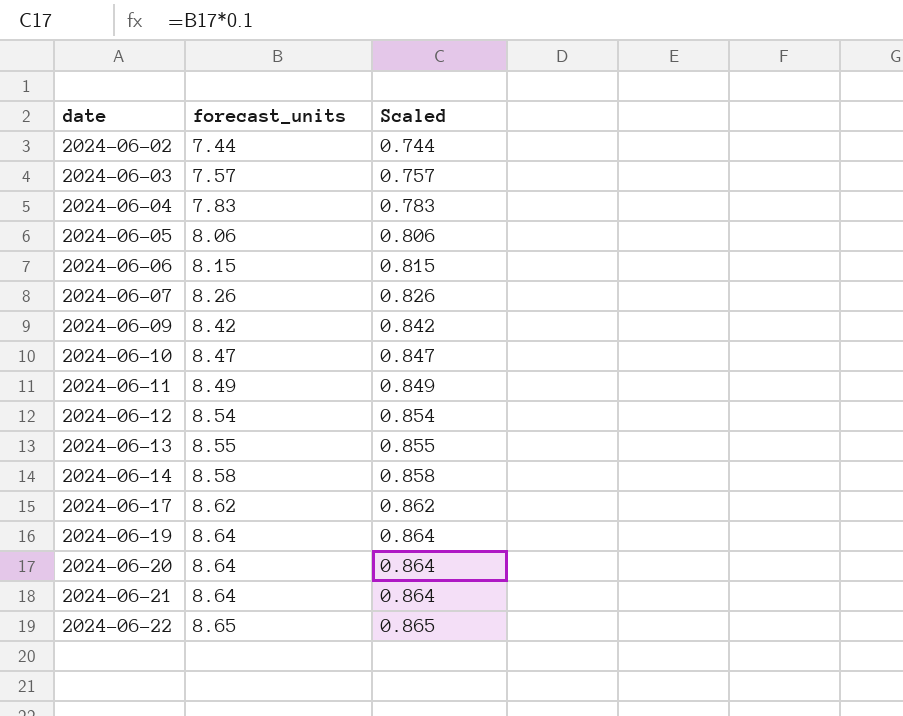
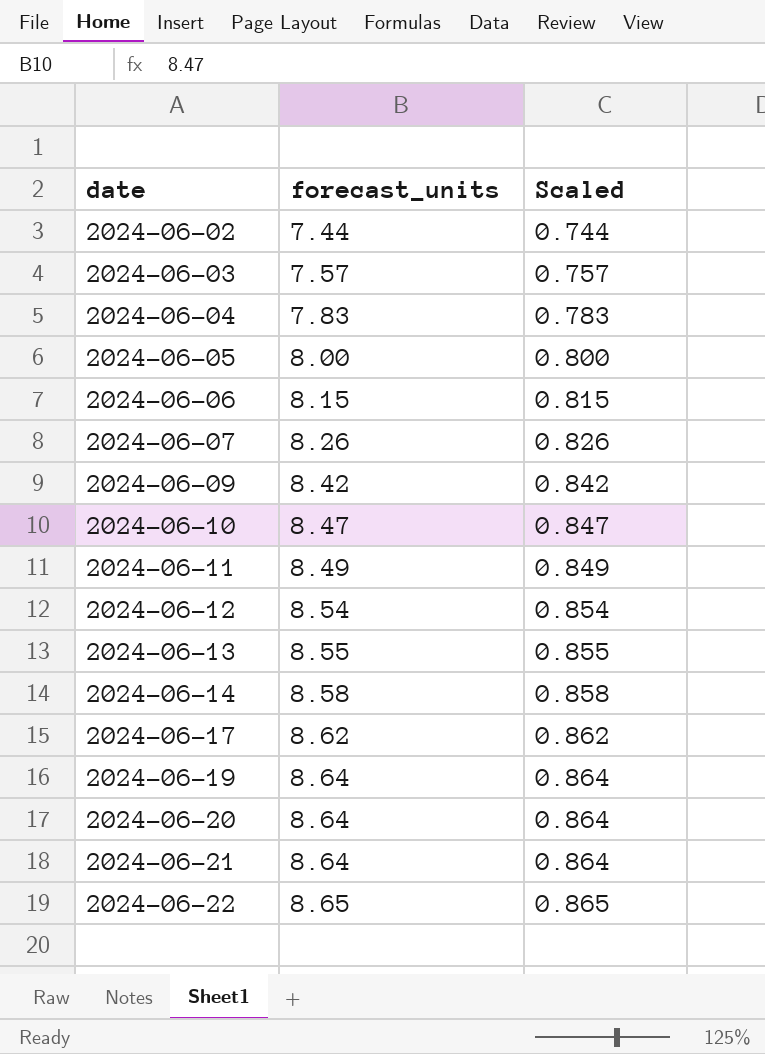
2024-06-05 | forecast_units: 8.06 -> 8.00
2024-06-05 | Scaled: 0.806 -> 0.800

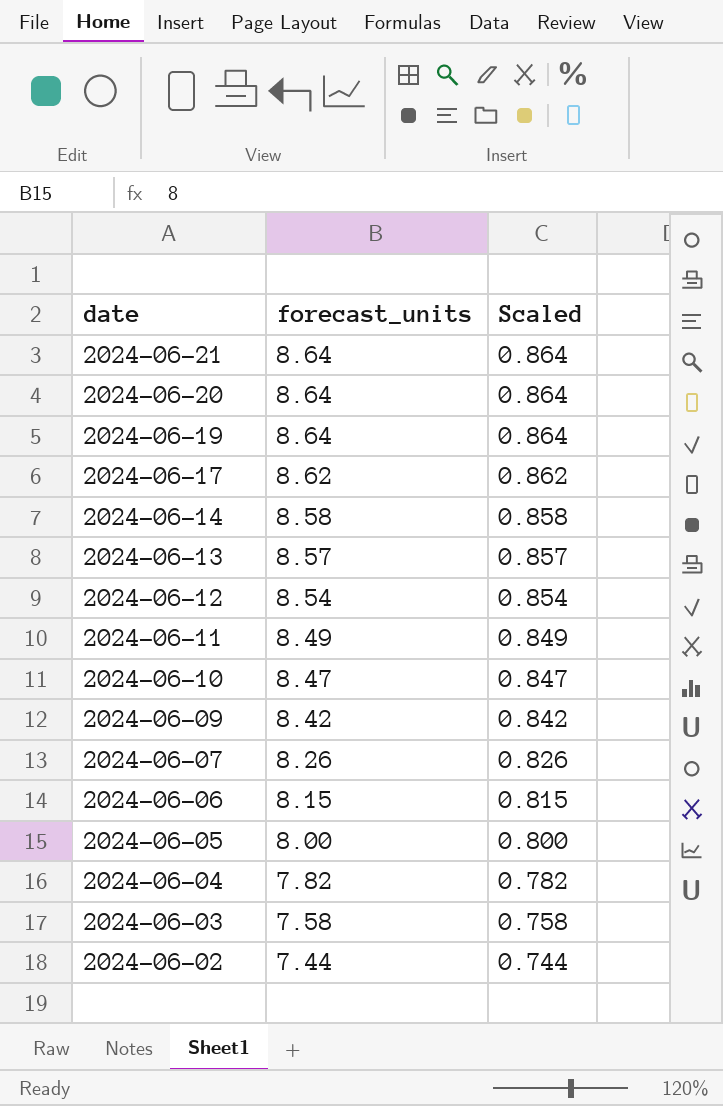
row order: date ascending -> date descending
row 2024-06-22: 8.65 | 0.865 -> none
2024-06-13 | forecast_units: 8.55 -> 8.57
2024-06-13 | Scaled: 0.855 -> 0.857
2024-06-04 | forecast_units: 7.83 -> 7.82
2024-06-04 | Scaled: 0.783 -> 0.782
2024-06-03 | forecast_units: 7.57 -> 7.58
2024-06-03 | Scaled: 0.757 -> 0.758

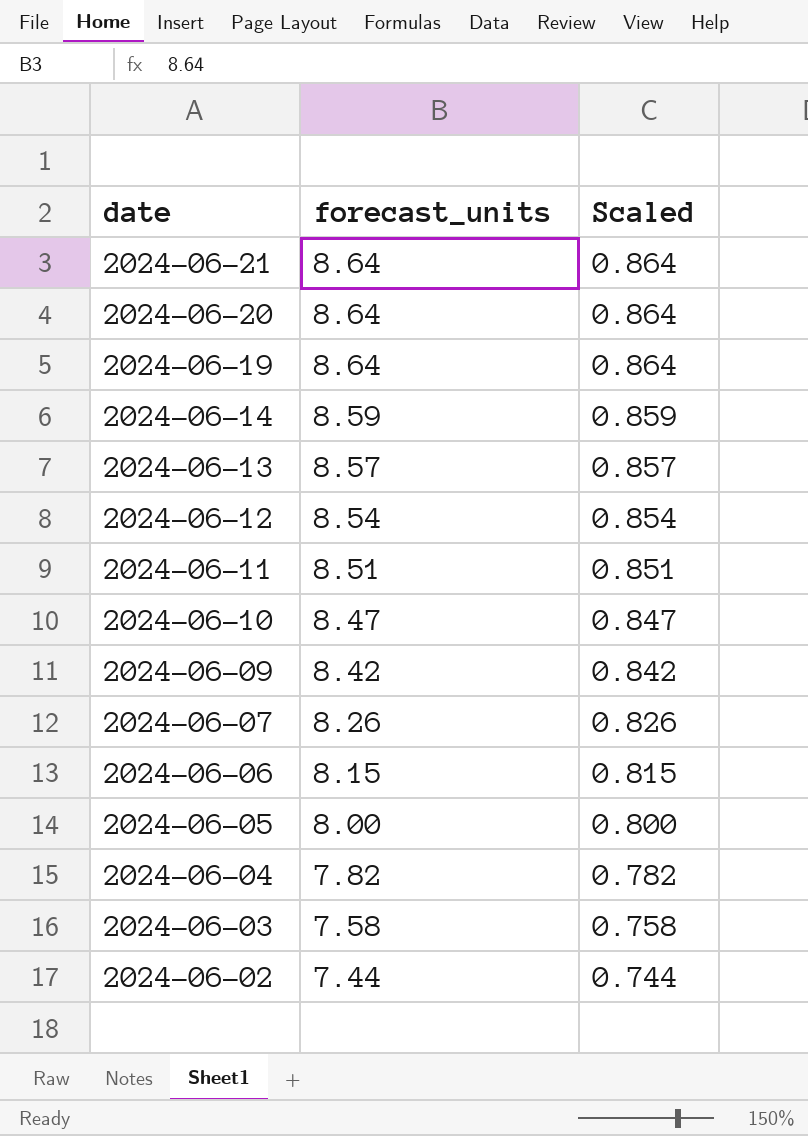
row 2024-06-17: 8.62 | 0.862 -> none
2024-06-14 | forecast_units: 8.58 -> 8.59
2024-06-14 | Scaled: 0.858 -> 0.859
2024-06-11 | forecast_units: 8.49 -> 8.51
2024-06-11 | Scaled: 0.849 -> 0.851

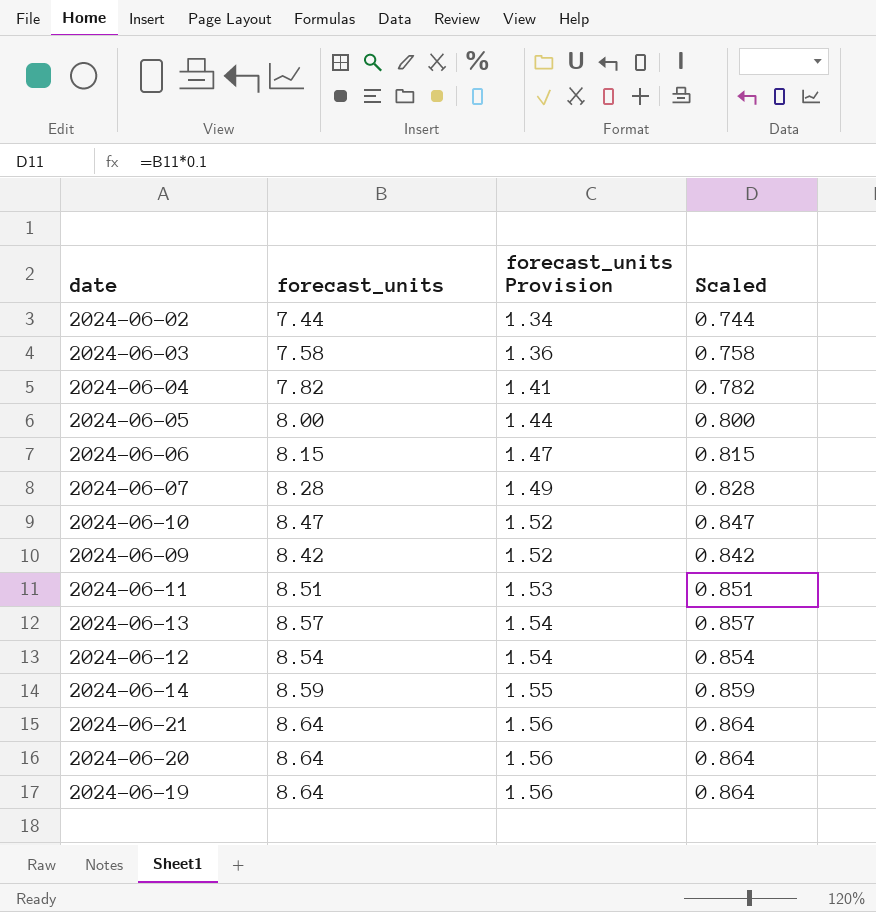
row order: date descending -> forecast_units Provision ascending
column forecast_units Provision | formula: none -> [forecast_units] * 0.18
2024-06-07 | forecast_units: 8.26 -> 8.28
2024-06-07 | Scaled: 0.826 -> 0.828

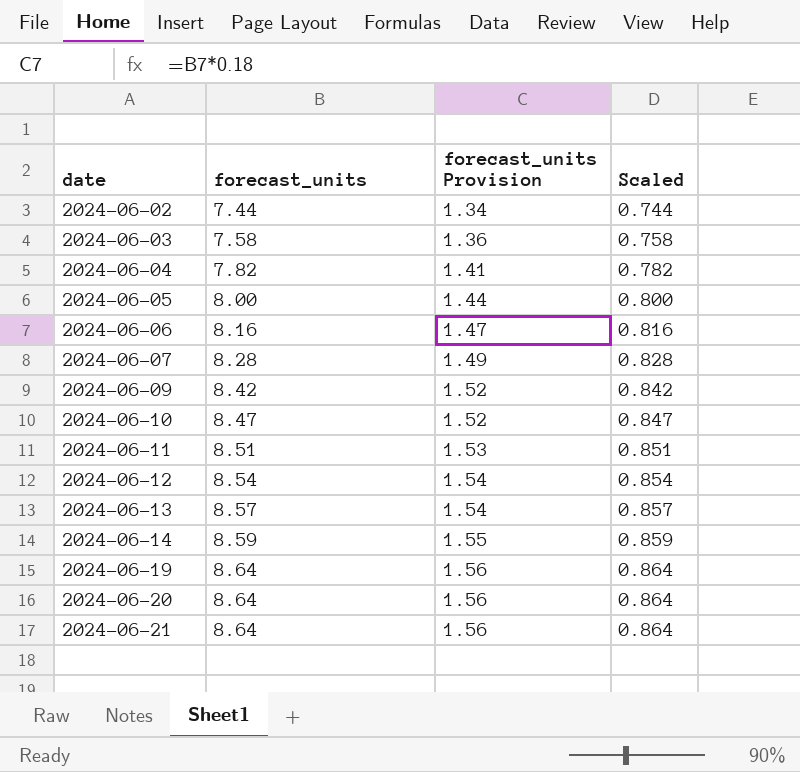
row order: forecast_units Provision ascending -> date ascending
2024-06-06 | forecast_units: 8.15 -> 8.16
2024-06-06 | Scaled: 0.815 -> 0.816

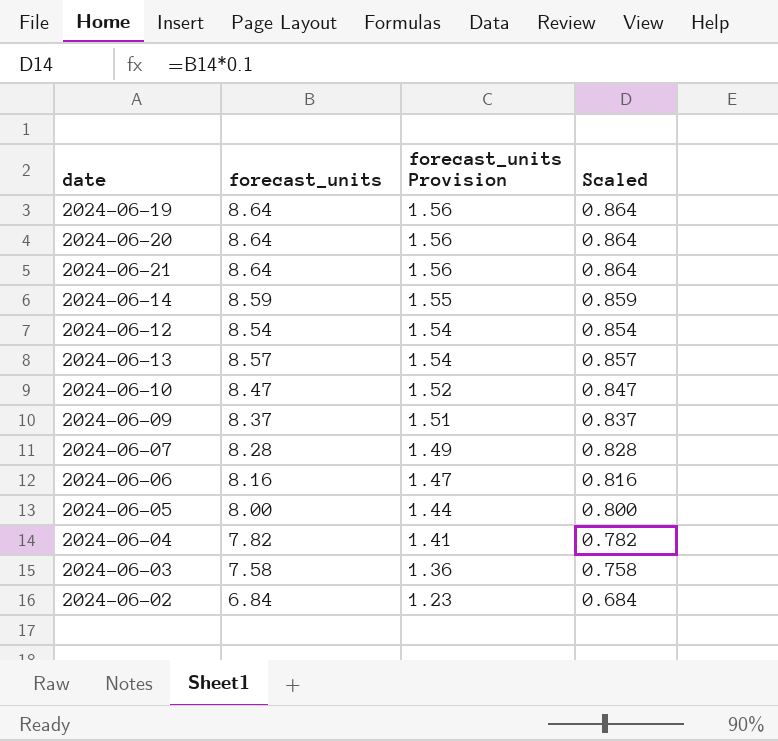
row order: date ascending -> forecast_units Provision descending
row 2024-06-11: 8.51 | 1.53 | 0.851 -> none
2024-06-09 | forecast_units: 8.42 -> 8.37
2024-06-09 | forecast_units Provision: 1.52 -> 1.51
2024-06-09 | Scaled: 0.842 -> 0.837
2024-06-02 | forecast_units: 7.44 -> 6.84
2024-06-02 | forecast_units Provision: 1.34 -> 1.23
2024-06-02 | Scaled: 0.744 -> 0.684

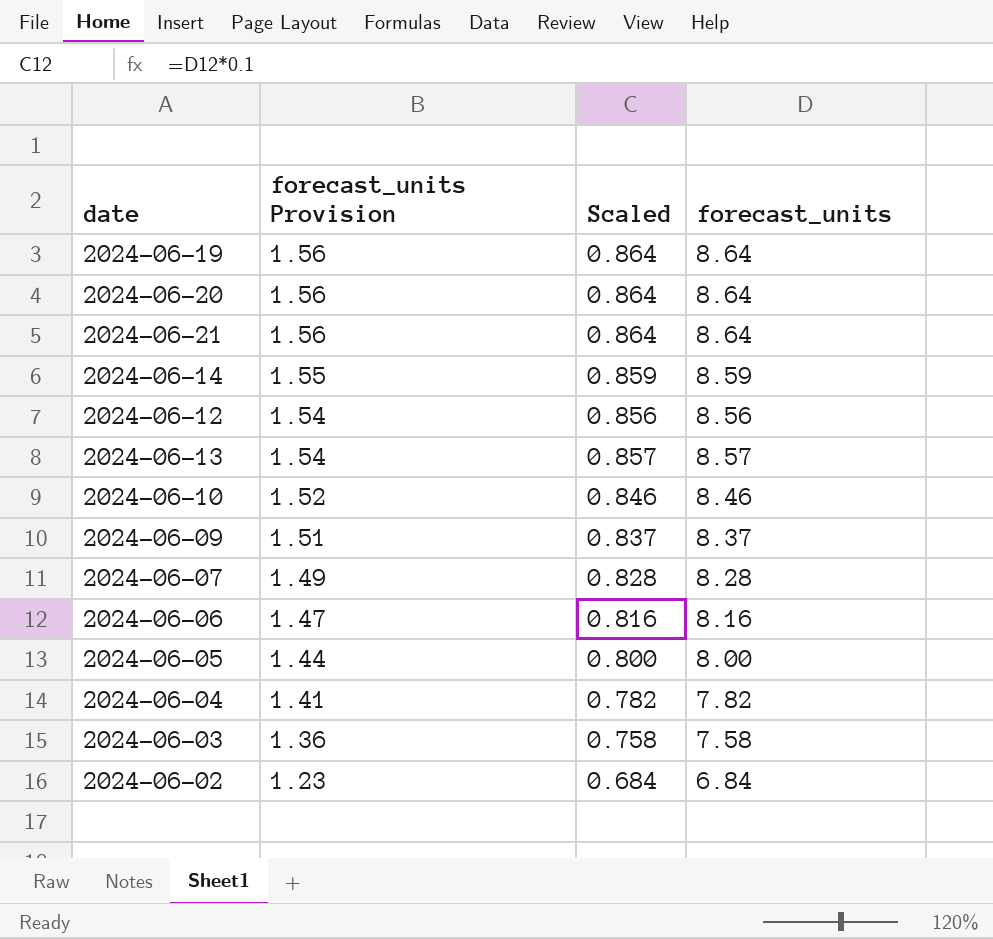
column forecast_units | position: 2 -> 4
2024-06-12 | Scaled: 0.854 -> 0.856
2024-06-12 | forecast_units: 8.54 -> 8.56
2024-06-10 | Scaled: 0.847 -> 0.846
2024-06-10 | forecast_units: 8.47 -> 8.46

